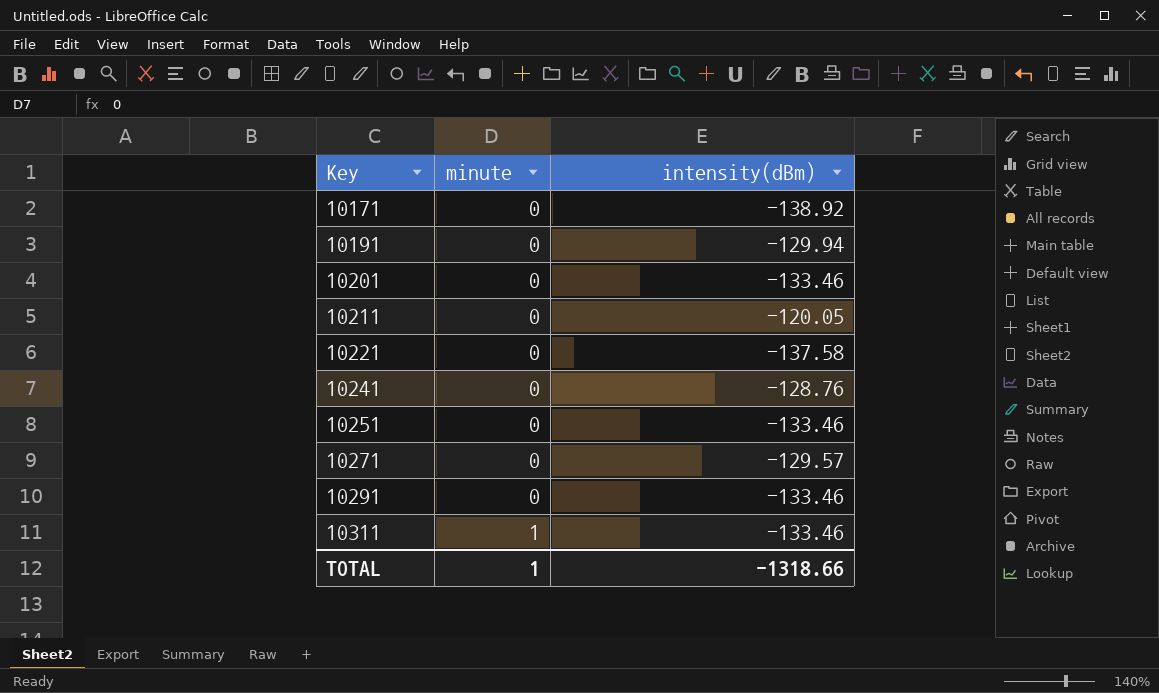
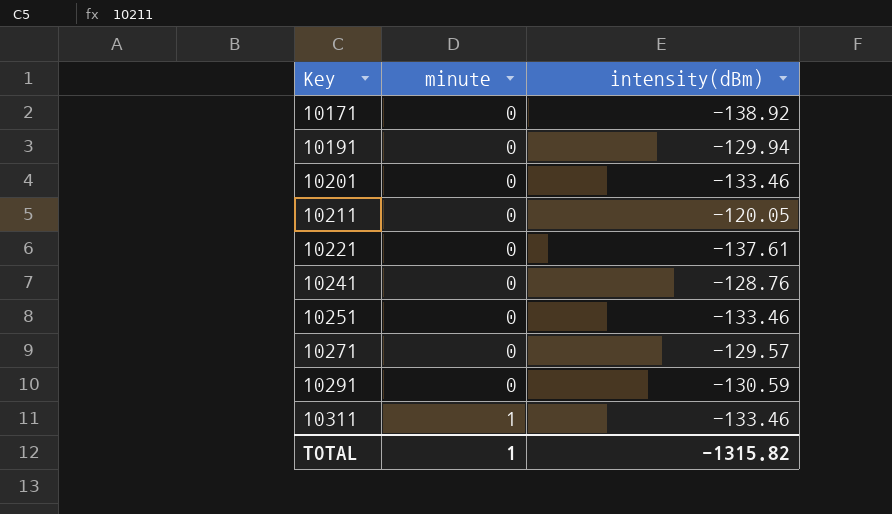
10221 | intensity(dBm): -137.58 -> -137.61
10291 | intensity(dBm): -133.46 -> -130.59
TOTAL | intensity(dBm): -1318.66 -> -1315.82

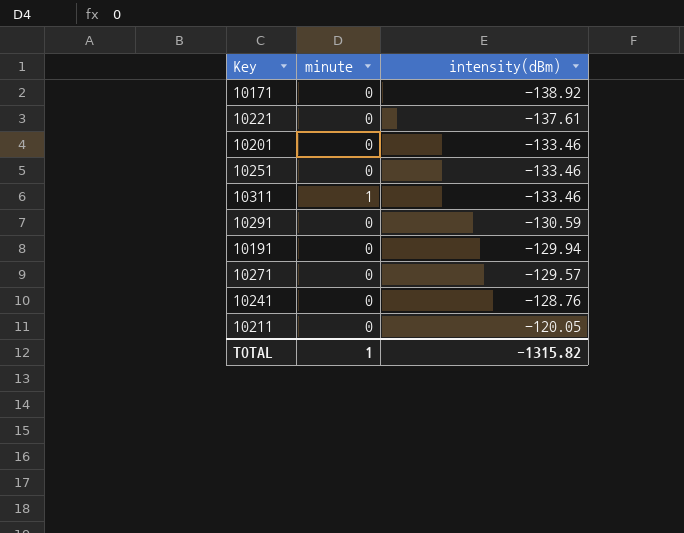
row order: Key ascending -> intensity(dBm) ascending

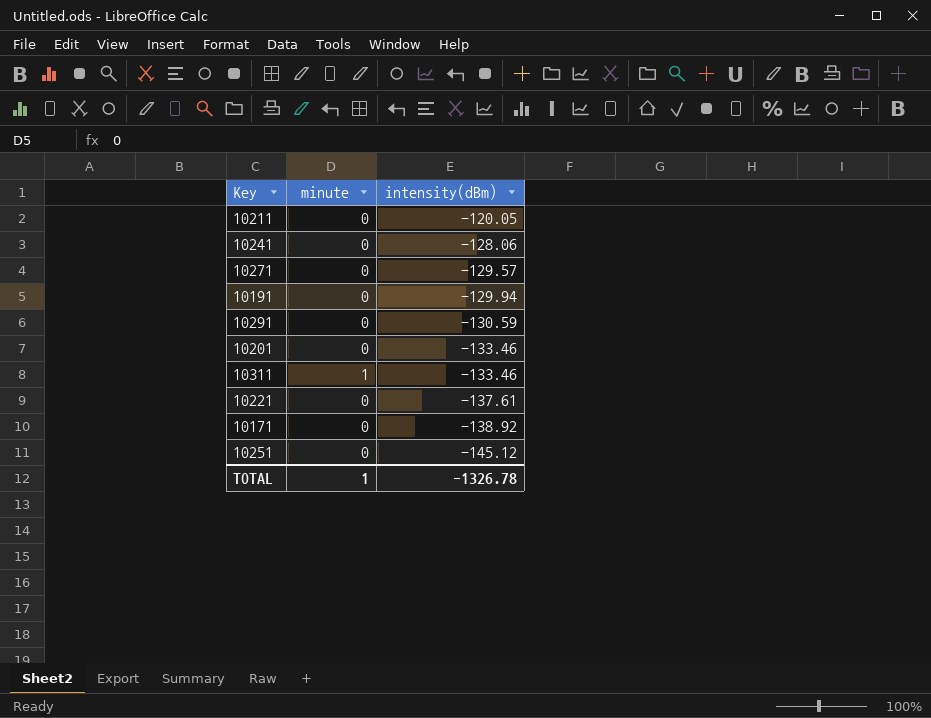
row order: intensity(dBm) ascending -> intensity(dBm) descending
10241 | intensity(dBm): -128.76 -> -128.06
10251 | intensity(dBm): -133.46 -> -145.12
TOTAL | intensity(dBm): -1315.82 -> -1326.78

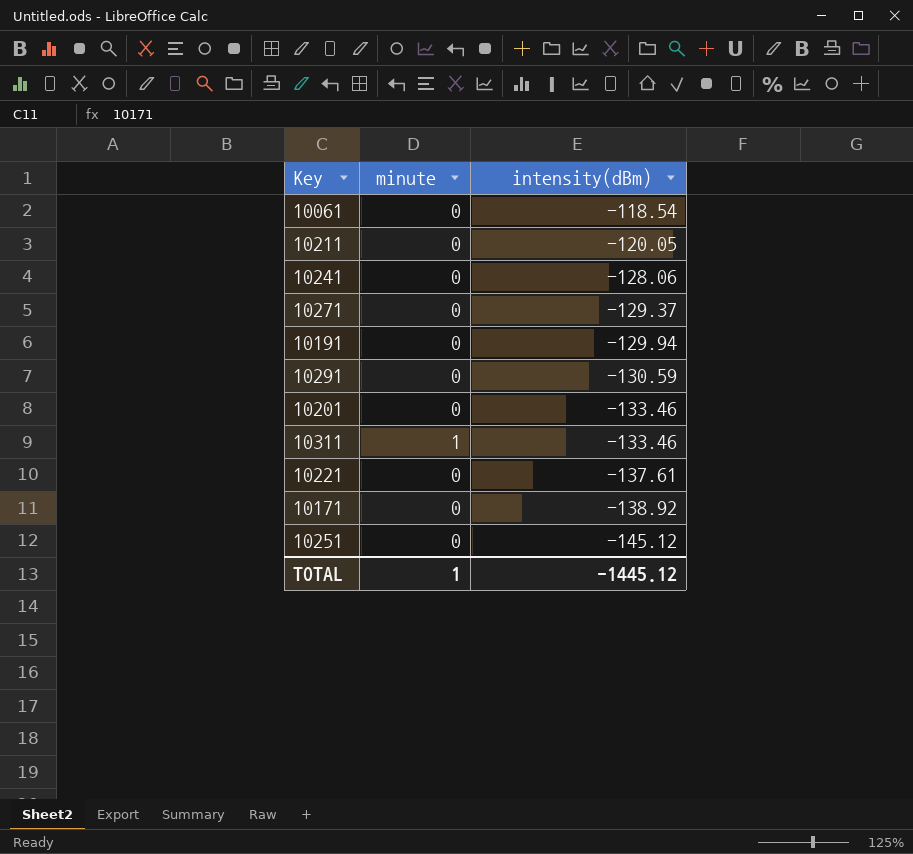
row 10061: none -> 0 | -118.54
10271 | intensity(dBm): -129.57 -> -129.37
TOTAL | intensity(dBm): -1326.78 -> -1445.12

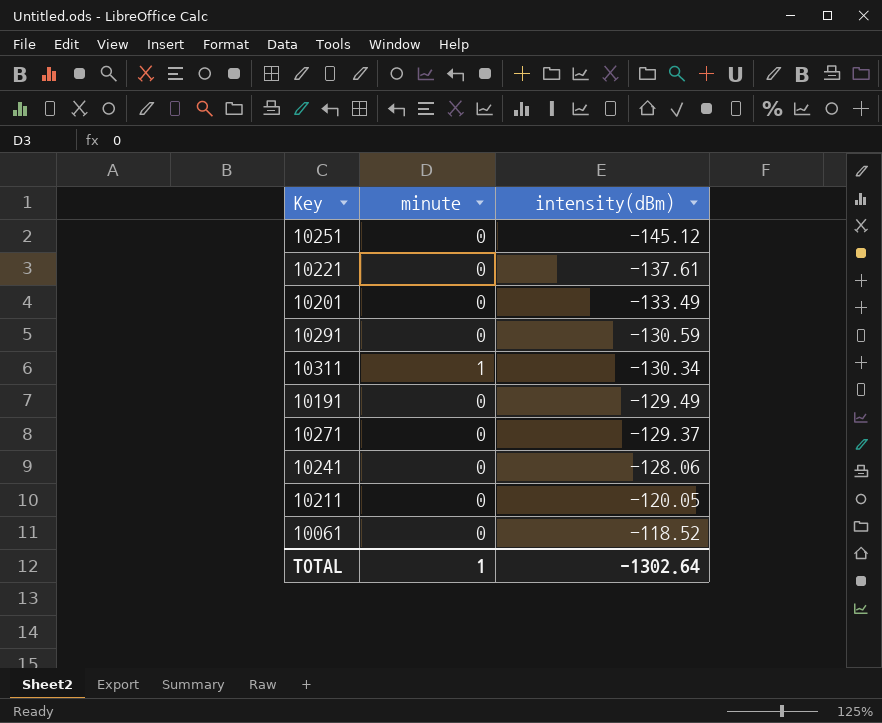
row order: intensity(dBm) descending -> intensity(dBm) ascending
row 10171: 0 | -138.92 -> none
10201 | intensity(dBm): -133.46 -> -133.49
10311 | intensity(dBm): -133.46 -> -130.34
10191 | intensity(dBm): -129.94 -> -129.49
10061 | intensity(dBm): -118.54 -> -118.52
TOTAL | intensity(dBm): -1445.12 -> -1302.64

